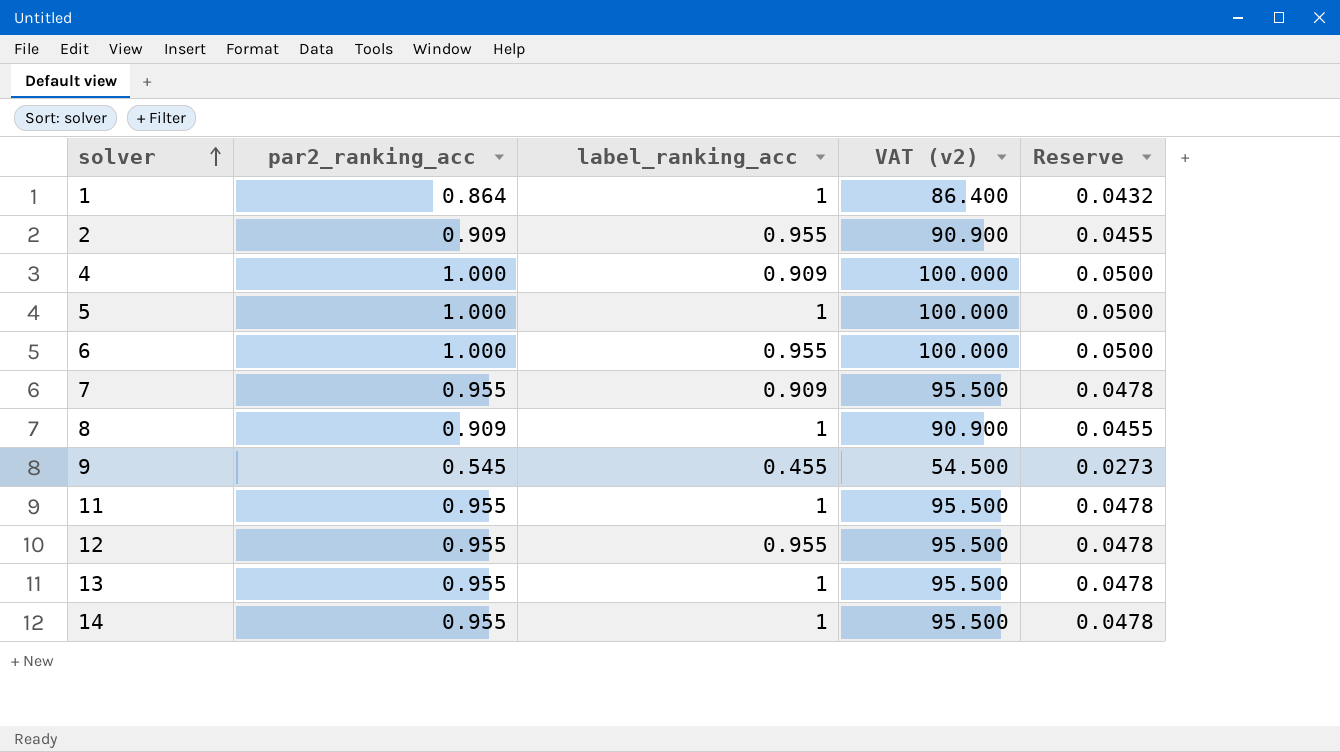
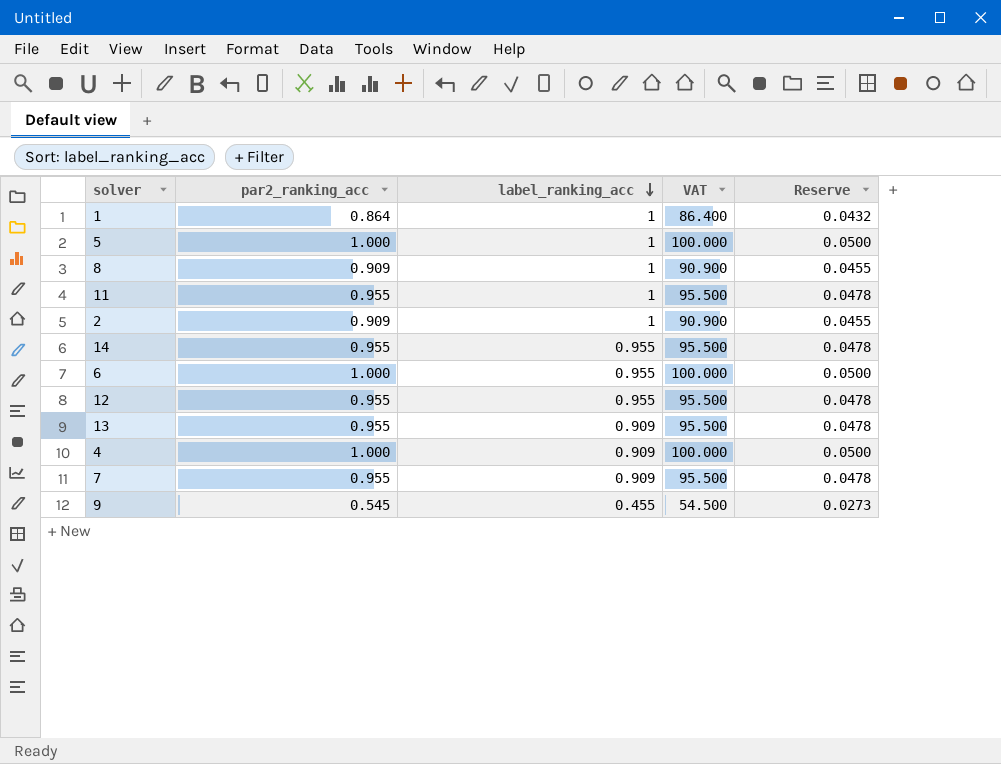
row order: solver ascending -> label_ranking_acc descending
column name: VAT (v2) -> VAT
2 | label_ranking_acc: 0.955 -> 1
14 | label_ranking_acc: 1 -> 0.955
13 | label_ranking_acc: 1 -> 0.909

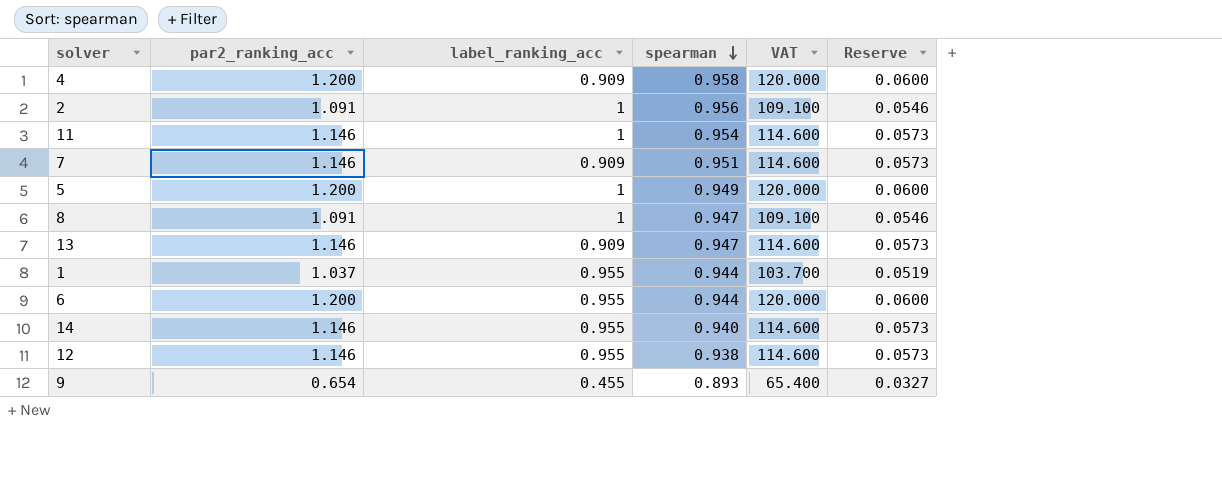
row order: label_ranking_acc descending -> spearman descending
column spearman | position: none -> 4
4 | par2_ranking_acc: 1.000 -> 1.200
4 | VAT: 100.000 -> 120.000
4 | Reserve: 0.0500 -> 0.0600
2 | par2_ranking_acc: 0.909 -> 1.091
2 | VAT: 90.900 -> 109.100
2 | Reserve: 0.0455 -> 0.0546
11 | par2_ranking_acc: 0.955 -> 1.146
11 | VAT: 95.500 -> 114.600
11 | Reserve: 0.0478 -> 0.0573
7 | par2_ranking_acc: 0.955 -> 1.146
7 | VAT: 95.500 -> 114.600
7 | Reserve: 0.0478 -> 0.0573
5 | par2_ranking_acc: 1.000 -> 1.200
5 | VAT: 100.000 -> 120.000
5 | Reserve: 0.0500 -> 0.0600
8 | par2_ranking_acc: 0.909 -> 1.091
8 | VAT: 90.900 -> 109.100
8 | Reserve: 0.0455 -> 0.0546
13 | par2_ranking_acc: 0.955 -> 1.146
13 | VAT: 95.500 -> 114.600
13 | Reserve: 0.0478 -> 0.0573
1 | par2_ranking_acc: 0.864 -> 1.037
1 | label_ranking_acc: 1 -> 0.955
1 | VAT: 86.400 -> 103.700
1 | Reserve: 0.0432 -> 0.0519
6 | par2_ranking_acc: 1.000 -> 1.200
6 | VAT: 100.000 -> 120.000
6 | Reserve: 0.0500 -> 0.0600
14 | par2_ranking_acc: 0.955 -> 1.146
14 | VAT: 95.500 -> 114.600
14 | Reserve: 0.0478 -> 0.0573
12 | par2_ranking_acc: 0.955 -> 1.146
12 | VAT: 95.500 -> 114.600
12 | Reserve: 0.0478 -> 0.0573
9 | par2_ranking_acc: 0.545 -> 0.654
9 | VAT: 54.500 -> 65.400
9 | Reserve: 0.0273 -> 0.0327

